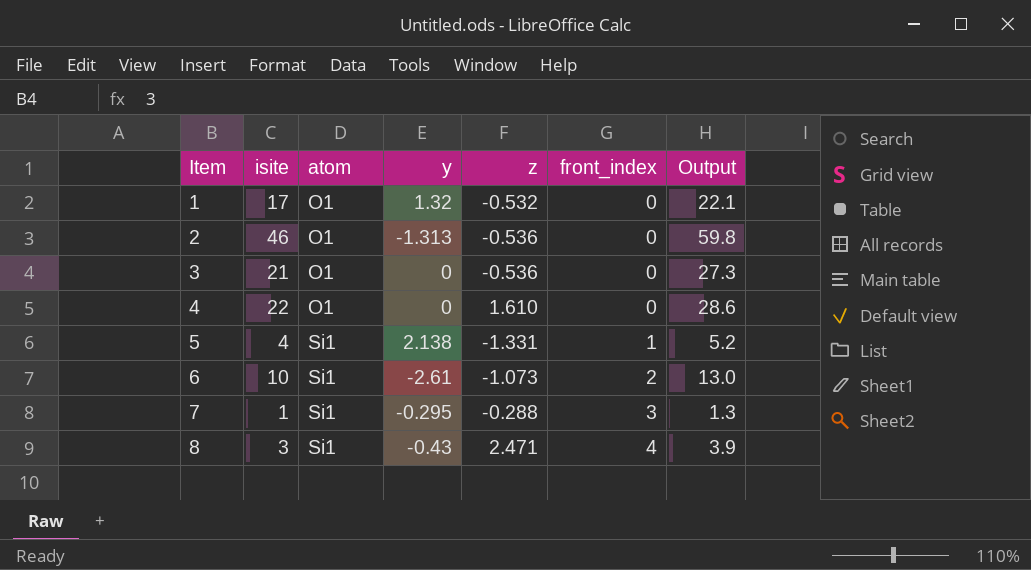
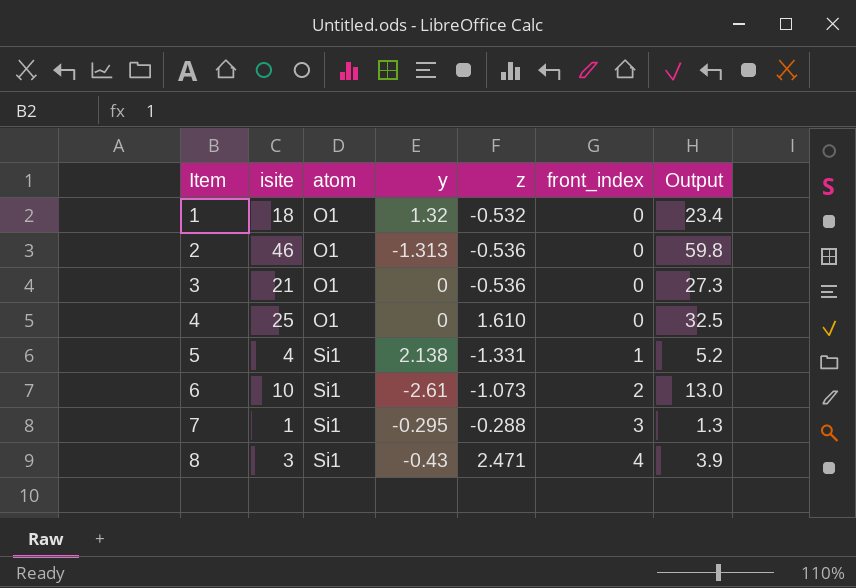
1 | isite: 17 -> 18
1 | Output: 22.1 -> 23.4
4 | isite: 22 -> 25
4 | Output: 28.6 -> 32.5

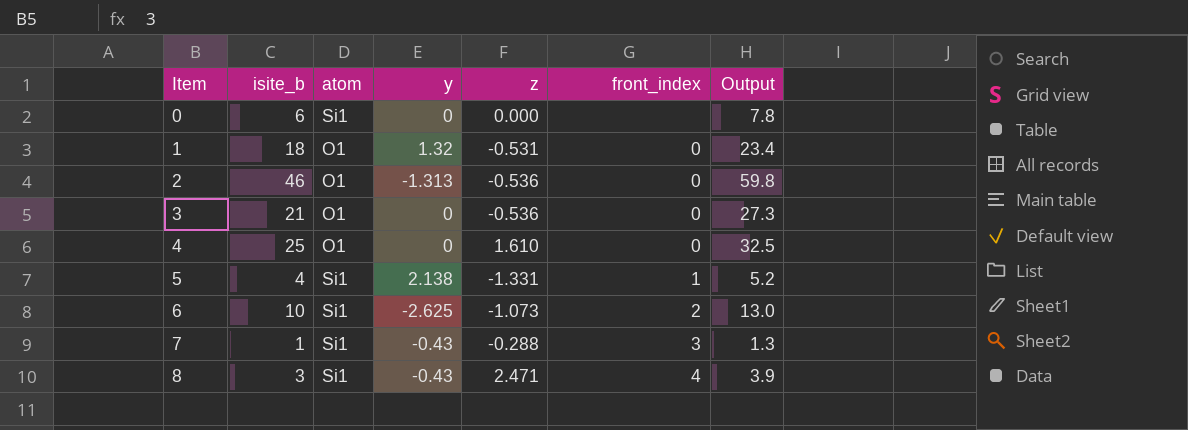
column name: isite -> isite_b
row 0: none -> 6 | Si1 | 0 | 0.000 | none | 7.8
1 | z: -0.532 -> -0.531
6 | y: -2.61 -> -2.625
7 | y: -0.295 -> -0.43

